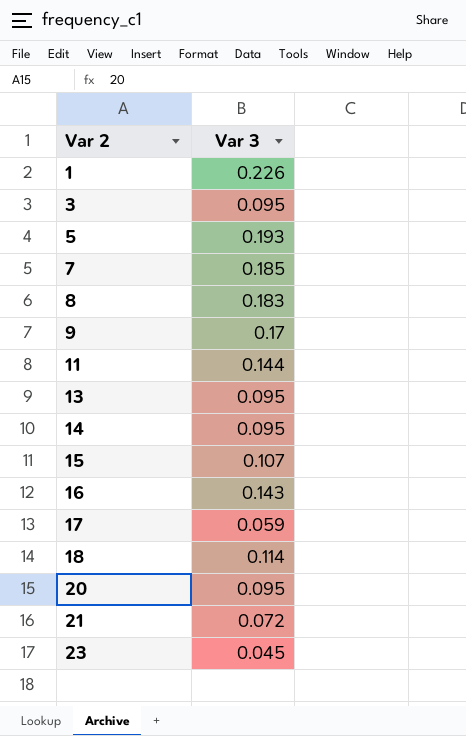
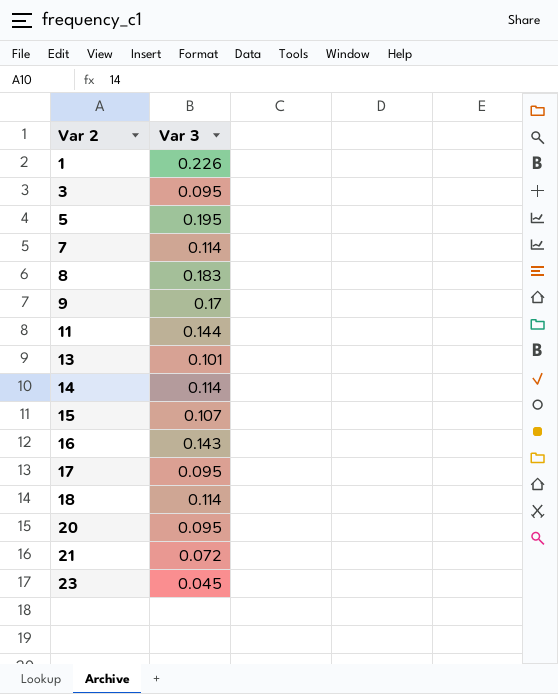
5 | Var 3: 0.193 -> 0.195
7 | Var 3: 0.185 -> 0.114
13 | Var 3: 0.095 -> 0.101
14 | Var 3: 0.095 -> 0.114
17 | Var 3: 0.059 -> 0.095

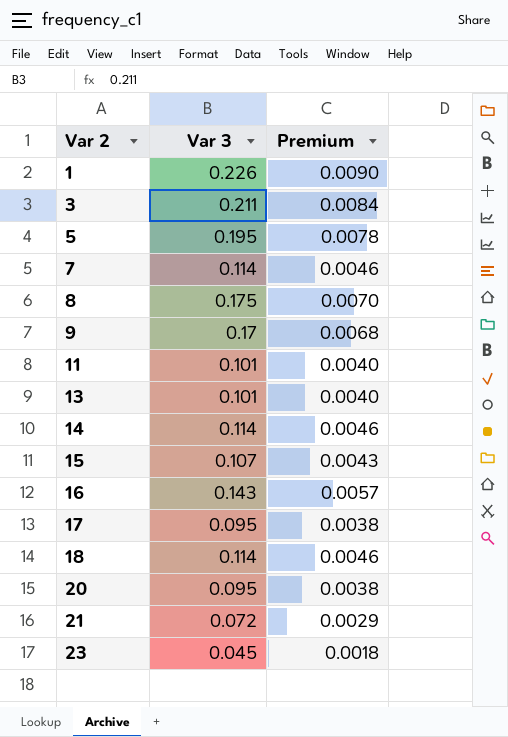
column Premium | formula: none -> [Var 3] * 0.04
3 | Var 3: 0.095 -> 0.211
8 | Var 3: 0.183 -> 0.175
11 | Var 3: 0.144 -> 0.101

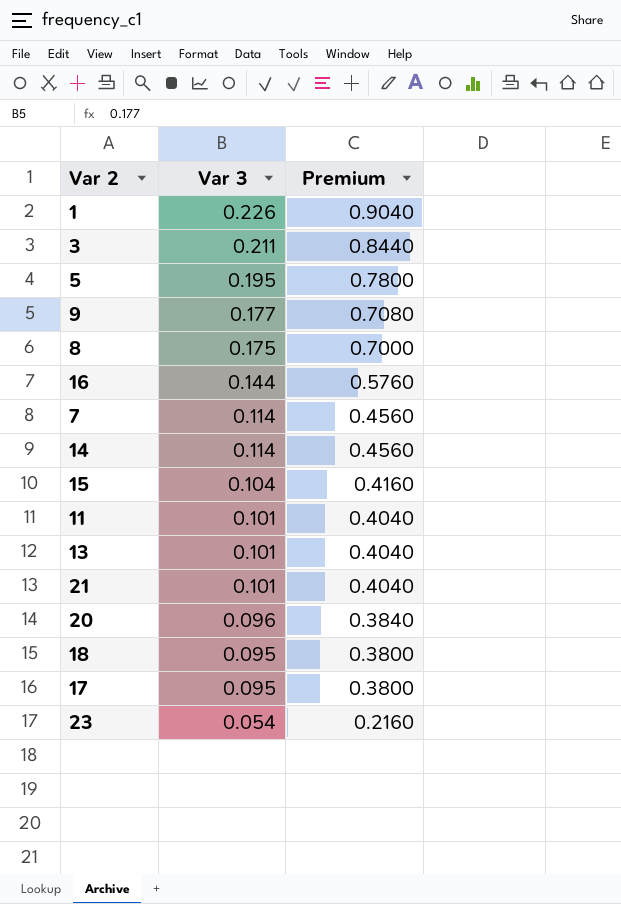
row order: Var 2 ascending -> Var 3 descending
column Premium | formula: [Var 3] * 0.04 -> [Var 3] * 4
9 | Var 3: 0.17 -> 0.177
16 | Var 3: 0.143 -> 0.144
15 | Var 3: 0.107 -> 0.104
21 | Var 3: 0.072 -> 0.101
20 | Var 3: 0.095 -> 0.096
18 | Var 3: 0.114 -> 0.095
23 | Var 3: 0.045 -> 0.054

